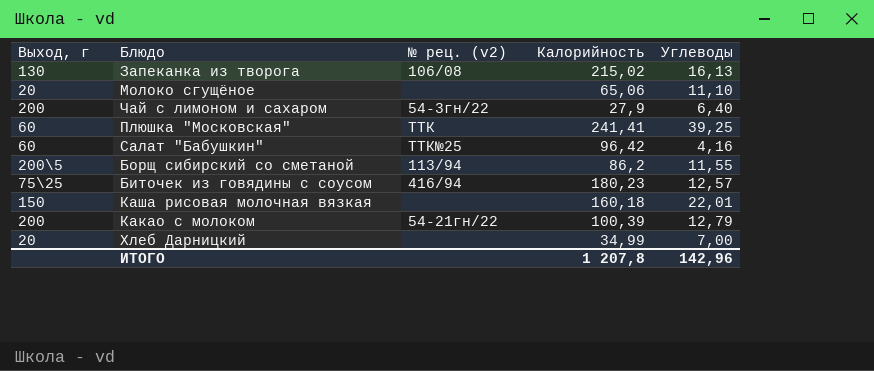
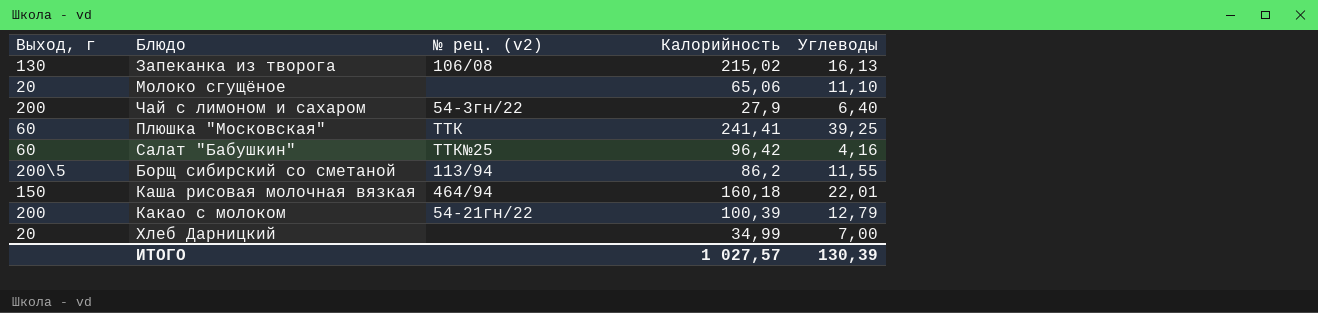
row Биточек из говядины с соусом: 75\25 | 416/94 | 180,23 | 12,57 -> none
Каша рисовая молочная вязкая | № рец. (v2): none -> 464/94
ИТОГО | Калорийность: 1 207,8 -> 1 027,57
ИТОГО | Углеводы: 142,96 -> 130,39

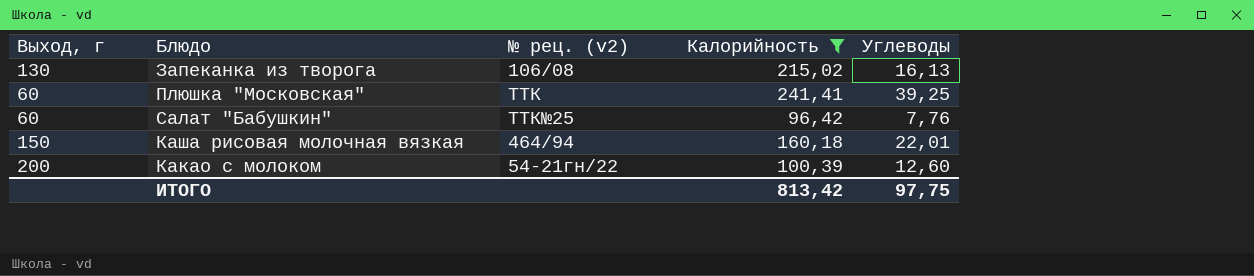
filter: none -> Калорийность >= 96,42
Салат "Бабушкин" | Углеводы: 4,16 -> 7,76
Какао с молоком | Углеводы: 12,79 -> 12,60
ИТОГО | Калорийность: 1 027,57 -> 813,42
ИТОГО | Углеводы: 130,39 -> 97,75

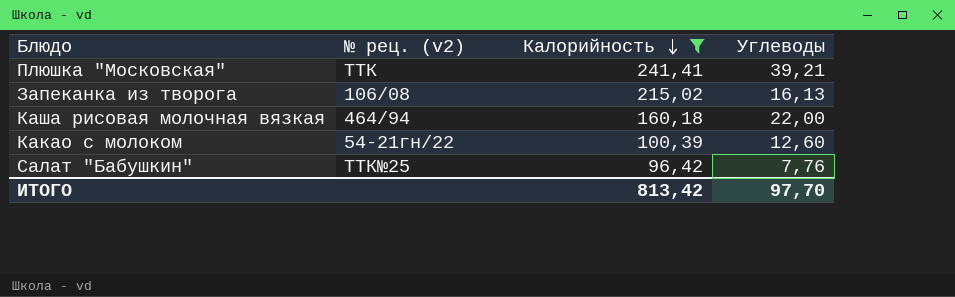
row order: none -> Калорийность descending
column Выход, г | position: 1 -> none
Плюшка "Московская" | Углеводы: 39,25 -> 39,21
Каша рисовая молочная вязкая | Углеводы: 22,01 -> 22,00
ИТОГО | Углеводы: 97,75 -> 97,70

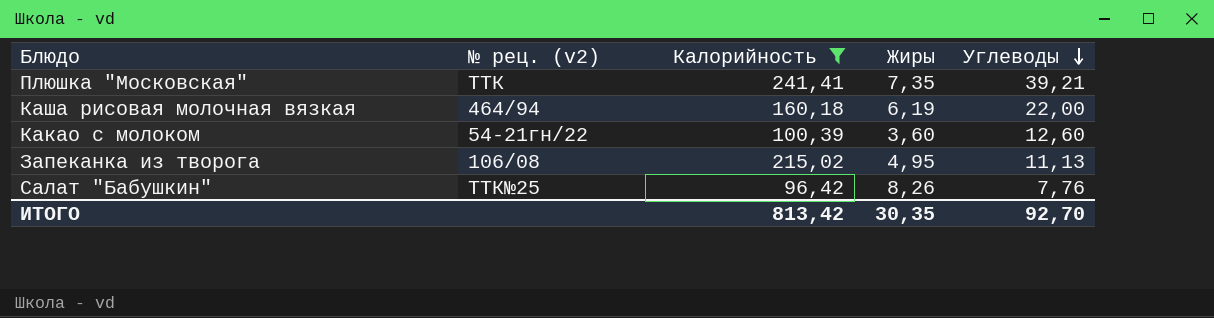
row order: Калорийность descending -> Углеводы descending
column Жиры | position: none -> 4
Запеканка из творога | Углеводы: 16,13 -> 11,13
ИТОГО | Углеводы: 97,70 -> 92,70

